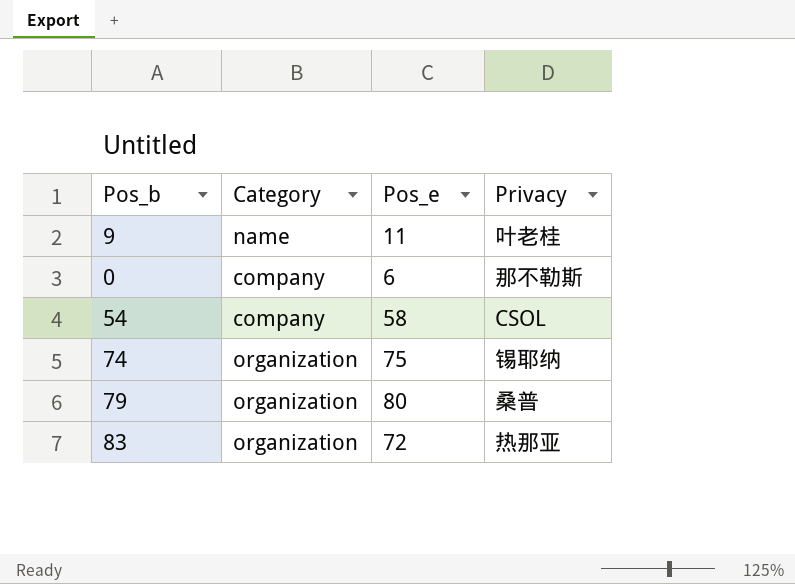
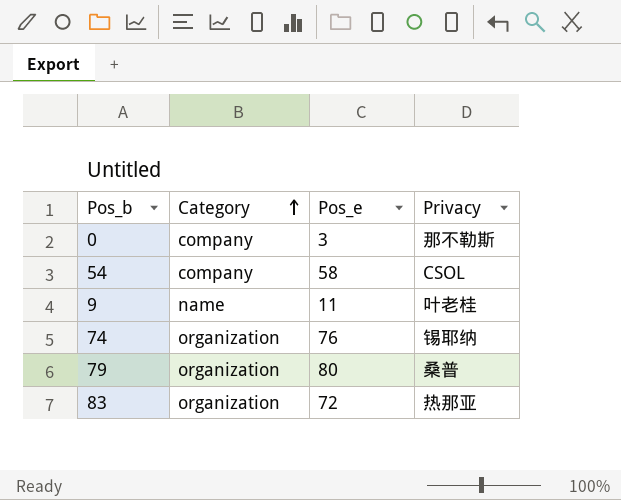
row order: none -> Category ascending
0 | Pos_e: 6 -> 3
74 | Pos_e: 75 -> 76

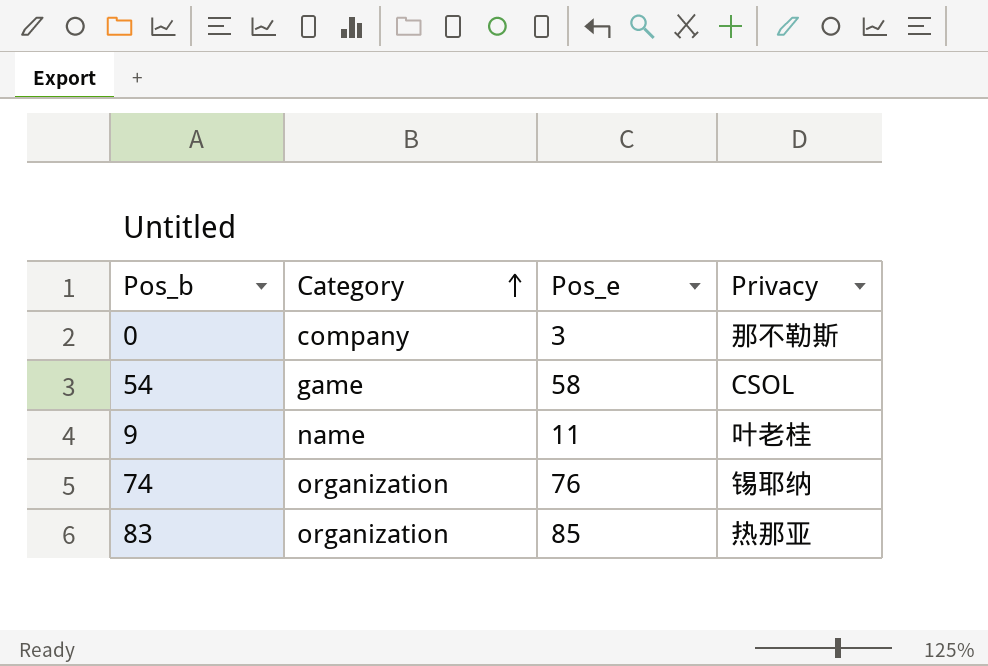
row 79: organization | 80 | 桑普 -> none
54 | Category: company -> game
83 | Pos_e: 72 -> 85

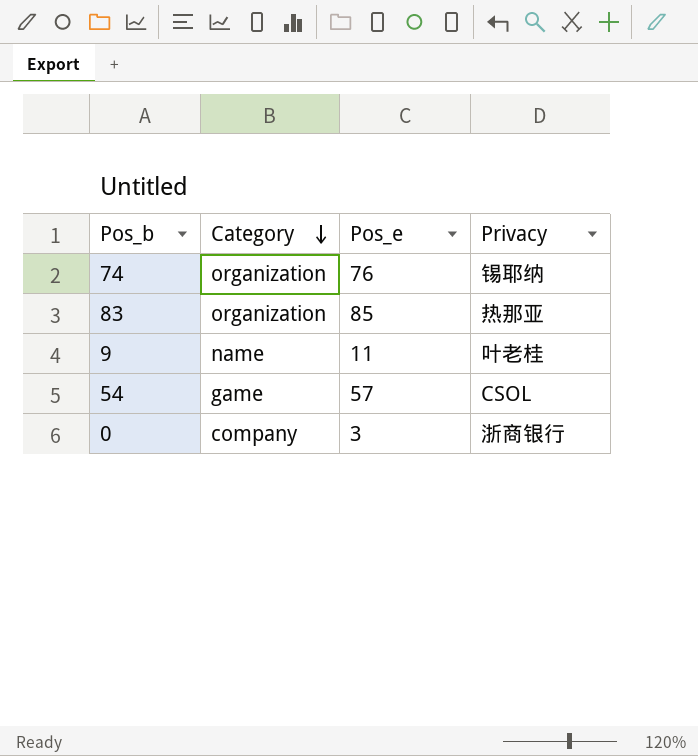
row order: Category ascending -> Category descending
54 | Pos_e: 58 -> 57
0 | Privacy: 那不勒斯 -> 浙商银行

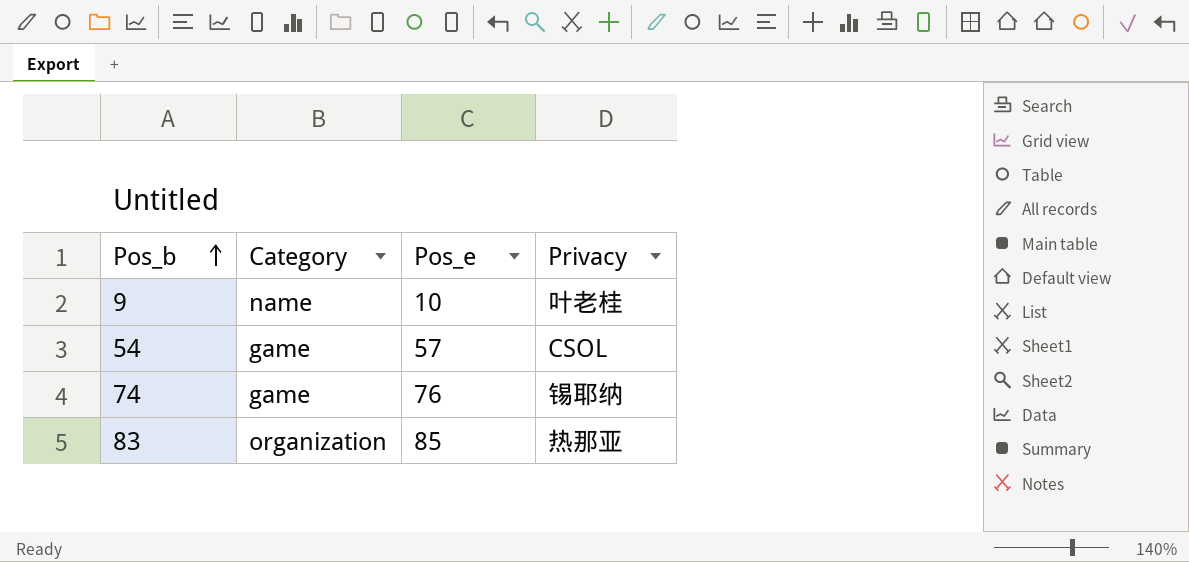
row order: Category descending -> Pos_b ascending
row 0: company | 3 | 浙商银行 -> none
9 | Pos_e: 11 -> 10
74 | Category: organization -> game

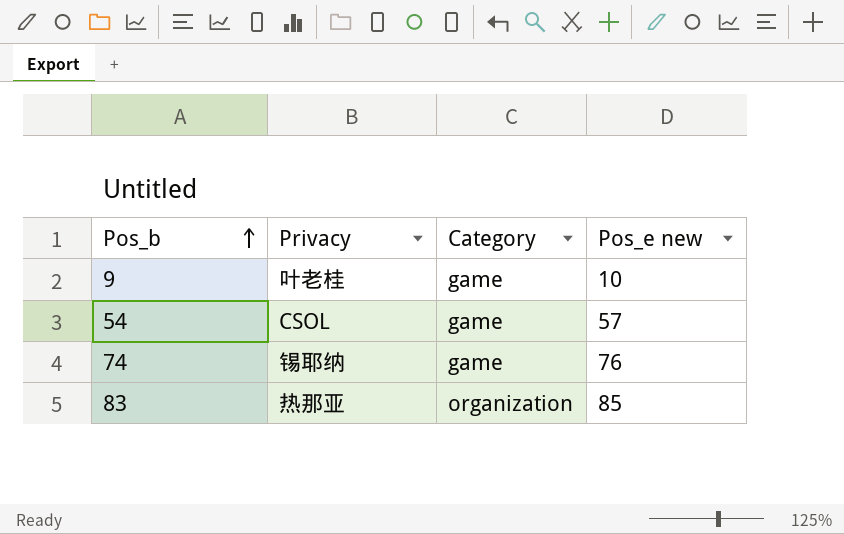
column Privacy | position: 4 -> 2
column name: Pos_e -> Pos_e new
9 | Category: name -> game

